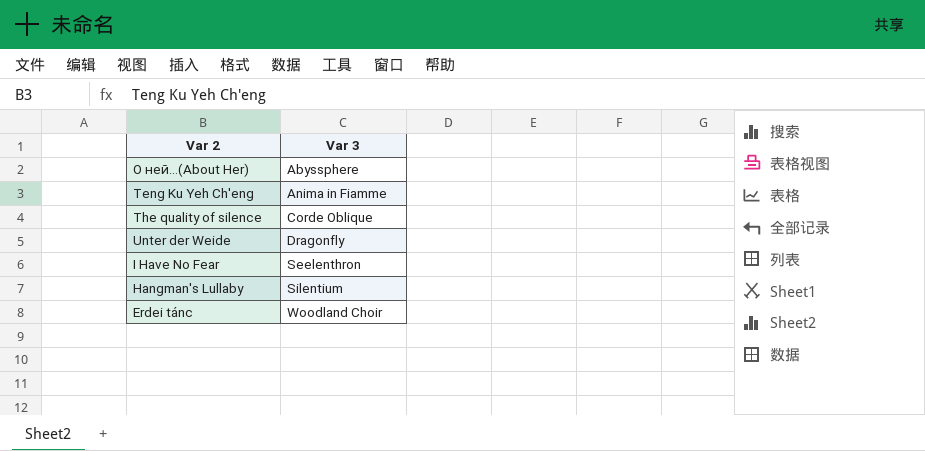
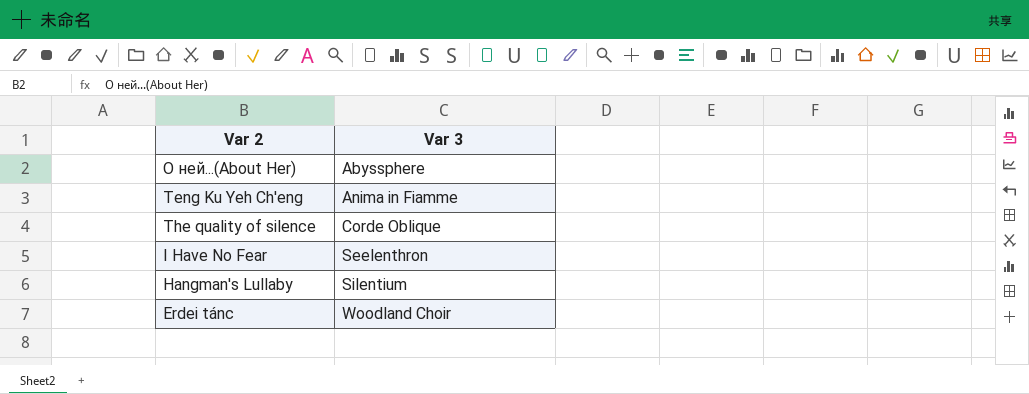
row Unter der Weide: Dragonfly -> none

